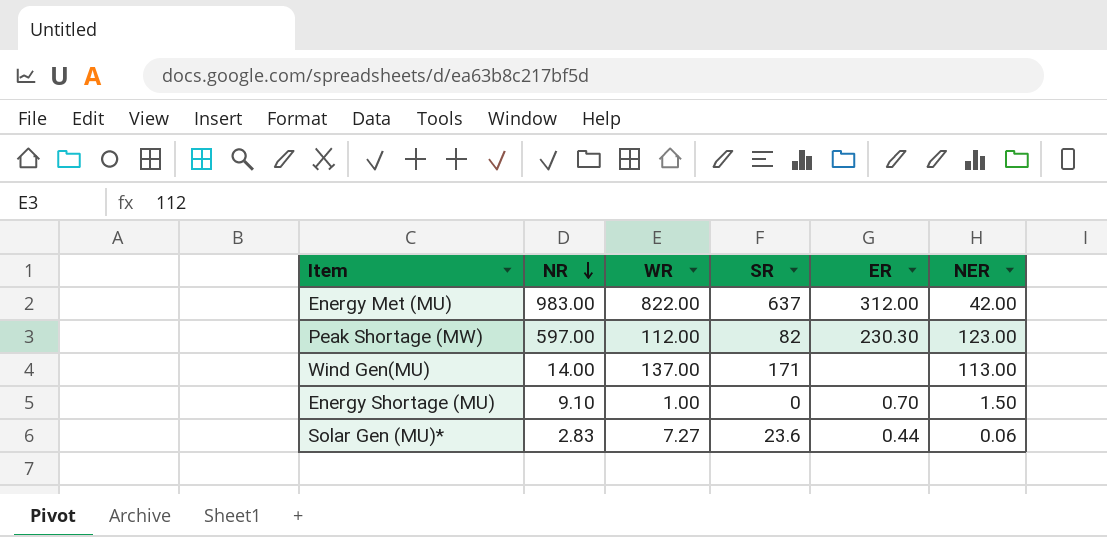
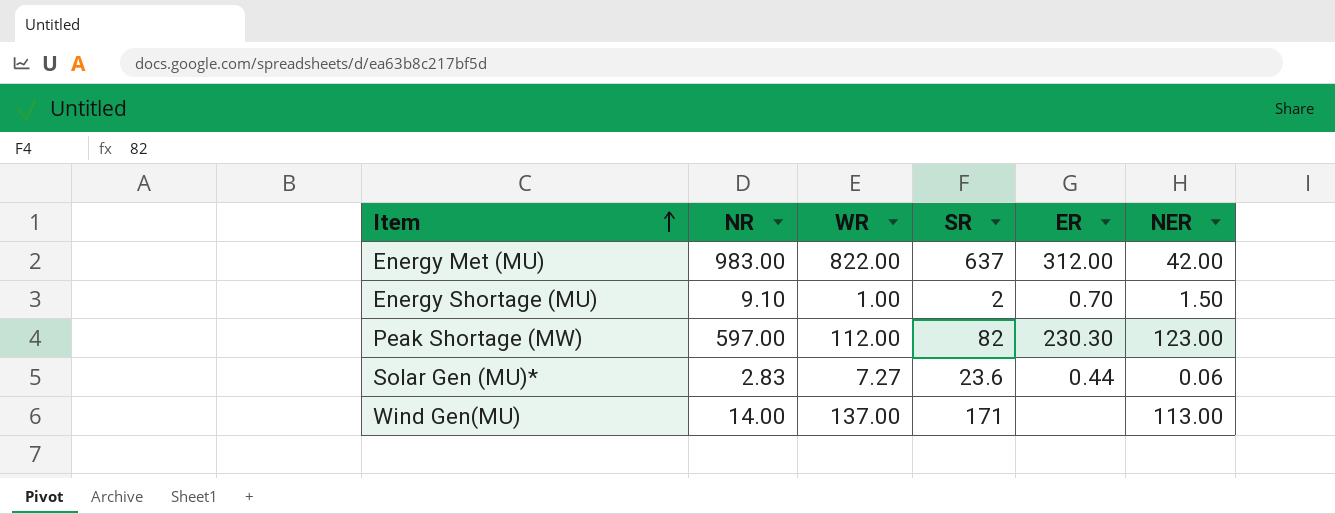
row order: NR descending -> Item ascending
Energy Shortage (MU) | SR: 0 -> 2

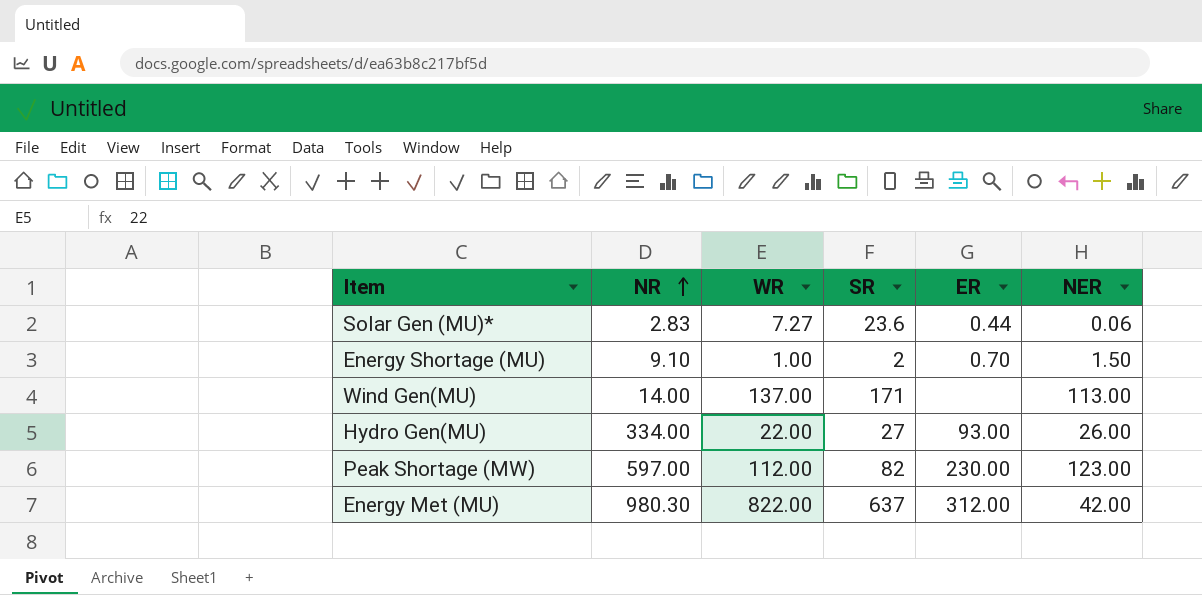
row order: Item ascending -> NR ascending
row Hydro Gen(MU): none -> 334.00 | 22.00 | 27 | 93.00 | 26.00
Peak Shortage (MW) | ER: 230.30 -> 230.00
Energy Met (MU) | NR: 983.00 -> 980.30

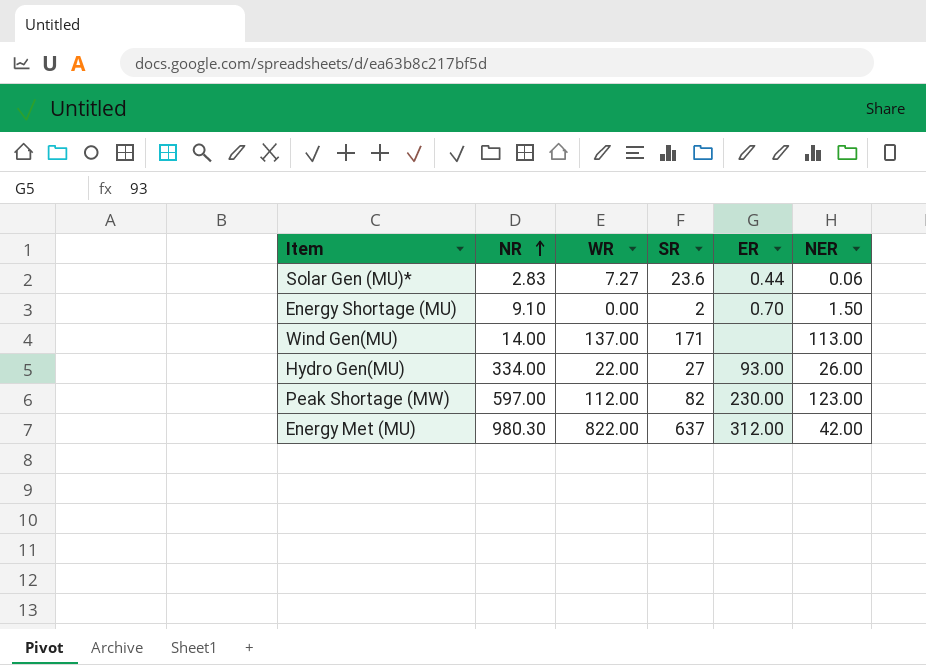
Energy Shortage (MU) | WR: 1.00 -> 0.00

